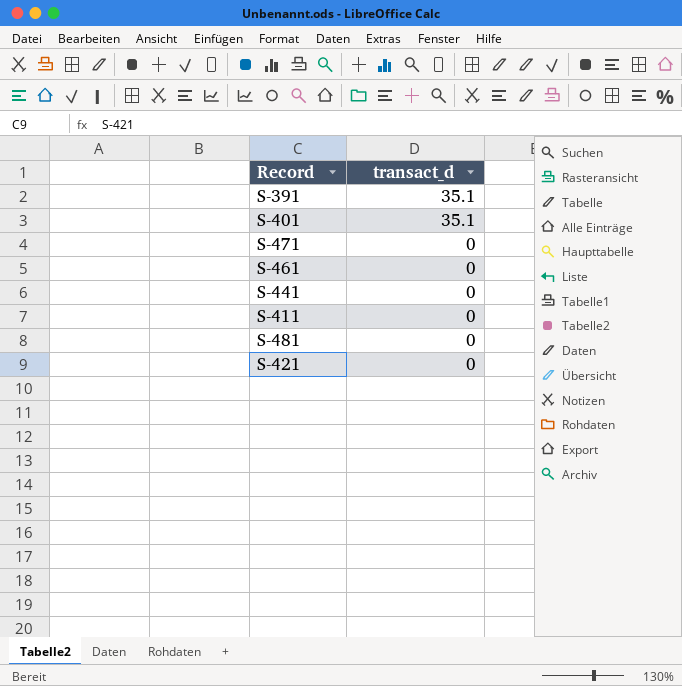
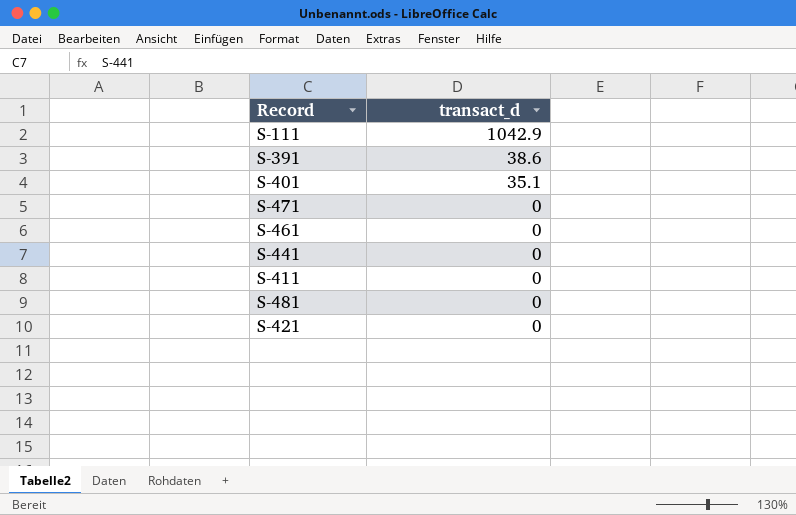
row S-111: none -> 1042.9
S-391 | transact_d: 35.1 -> 38.6

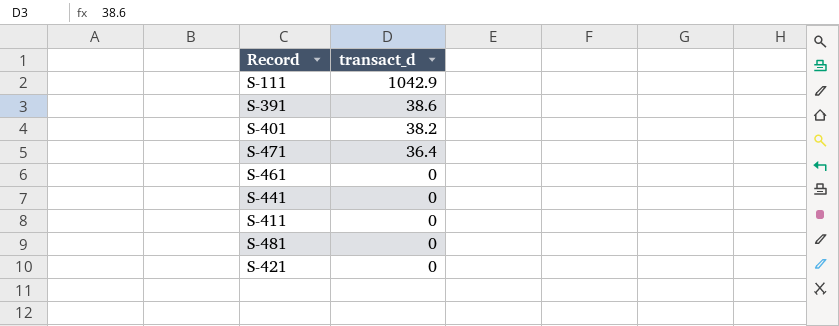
S-401 | transact_d: 35.1 -> 38.2
S-471 | transact_d: 0 -> 36.4

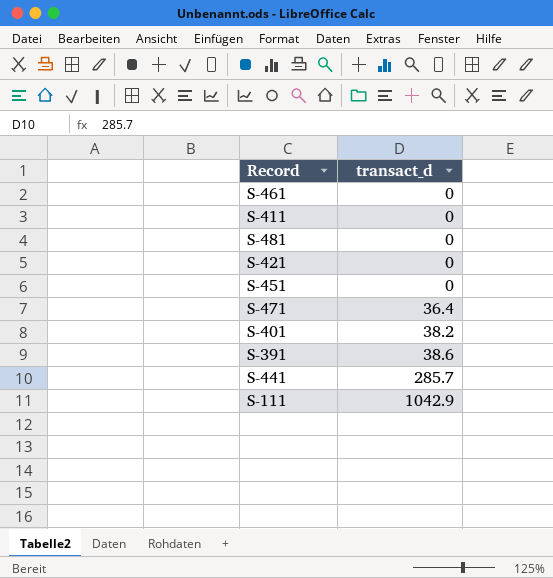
row order: transact_d descending -> transact_d ascending
row S-451: none -> 0
S-441 | transact_d: 0 -> 285.7

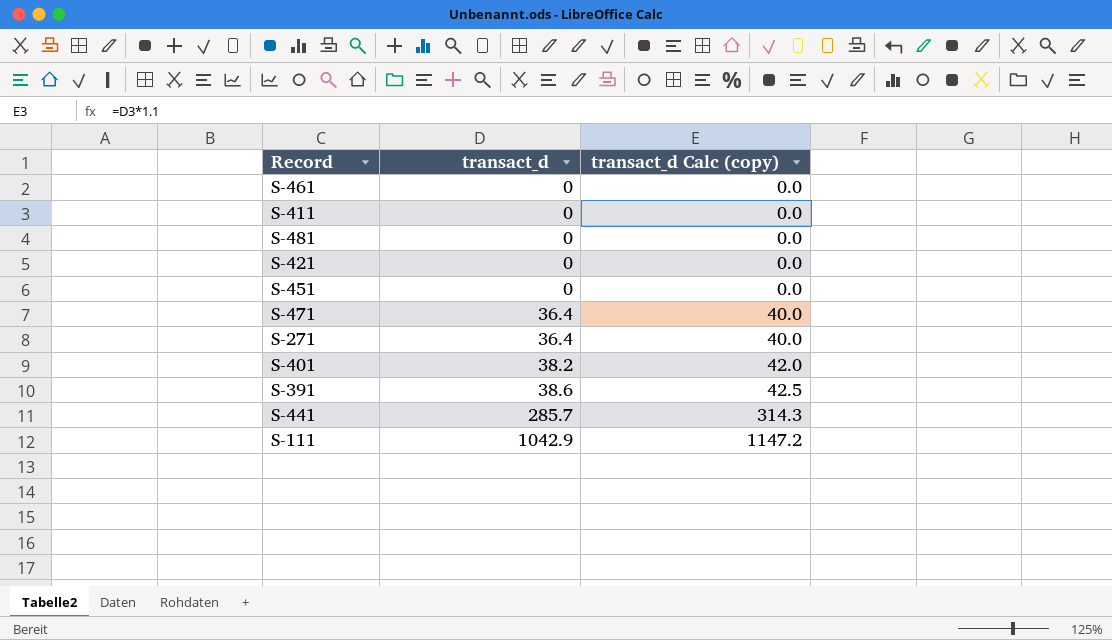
column transact_d Calc (copy) | formula: none -> [transact_d] * 1.1
row S-271: none -> 36.4 | 40.0

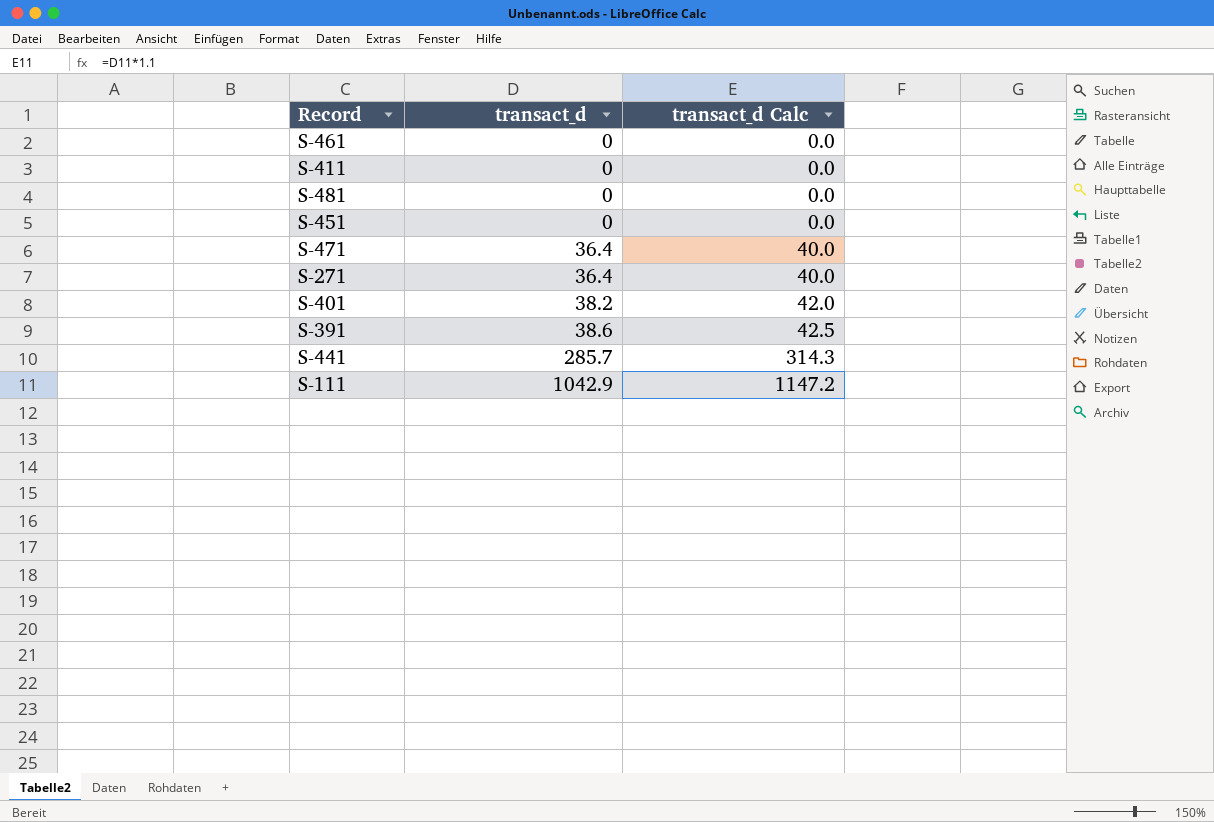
column name: transact_d Calc (copy) -> transact_d Calc
row S-421: 0 | 0.0 -> none

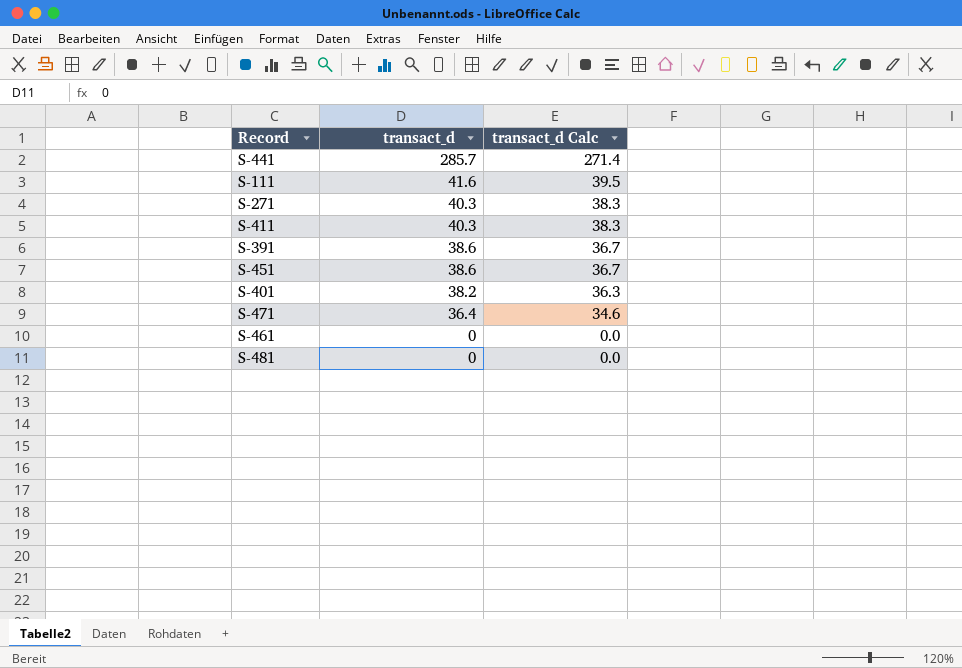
row order: transact_d ascending -> transact_d descending
column transact_d Calc | formula: [transact_d] * 1.1 -> [transact_d] * 0.95
S-111 | transact_d: 1042.9 -> 41.6
S-271 | transact_d: 36.4 -> 40.3
S-411 | transact_d: 0 -> 40.3
S-451 | transact_d: 0 -> 38.6

